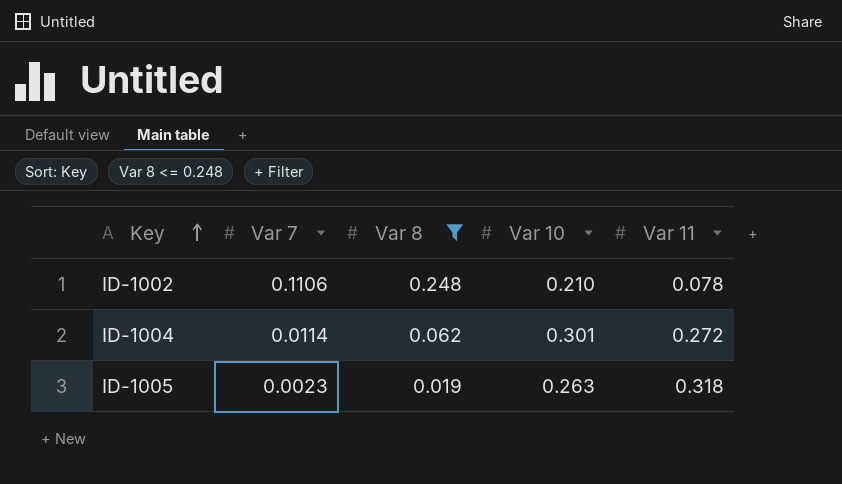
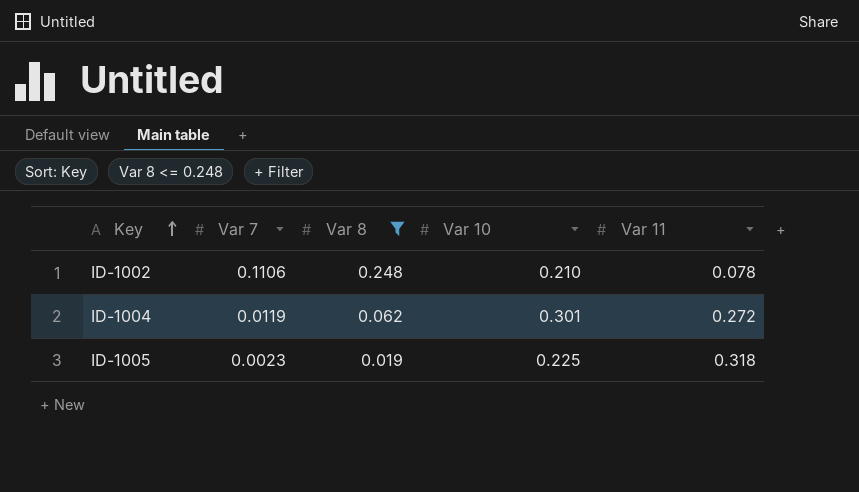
ID-1004 | Var 7: 0.0114 -> 0.0119
ID-1005 | Var 10: 0.263 -> 0.225

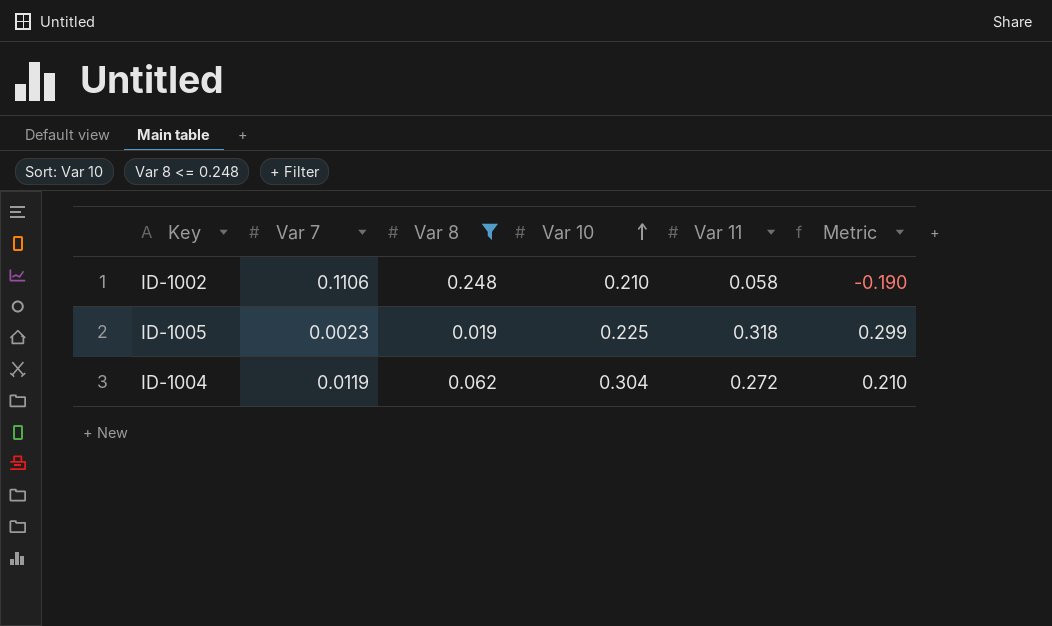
row order: Key ascending -> Var 10 ascending
column Metric | formula: none -> [Var 11] - [Var 8]
ID-1002 | Var 11: 0.078 -> 0.058
ID-1004 | Var 10: 0.301 -> 0.304

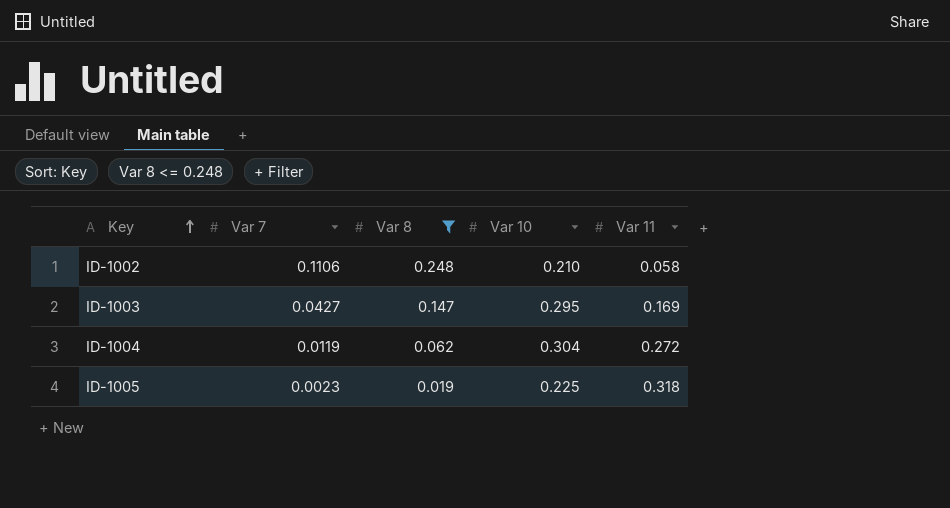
row order: Var 10 ascending -> Key ascending
column Metric | formula: [Var 11] - [Var 8] -> none
row ID-1003: none -> 0.0427 | 0.147 | 0.295 | 0.169

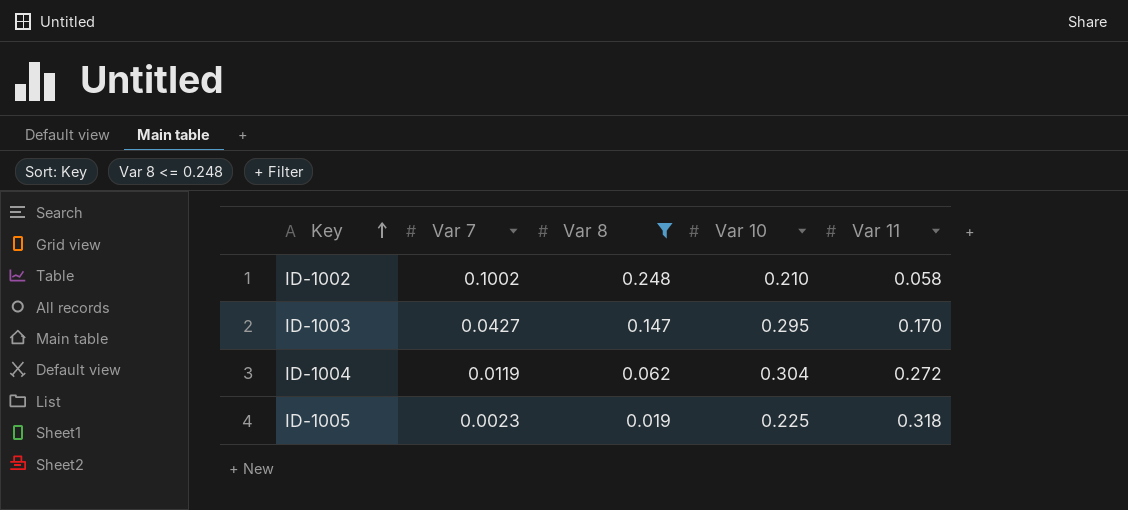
ID-1002 | Var 7: 0.1106 -> 0.1002
ID-1003 | Var 11: 0.169 -> 0.170

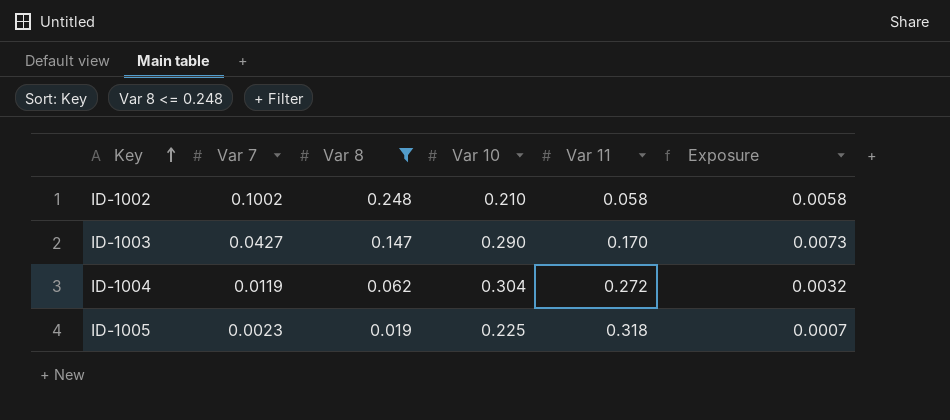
column Exposure | formula: none -> [Var 7] * [Var 11]
ID-1003 | Var 10: 0.295 -> 0.290

